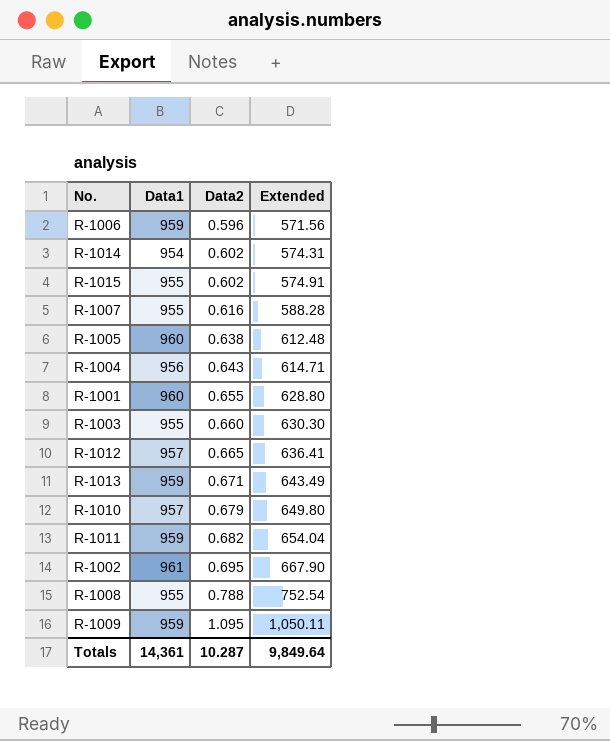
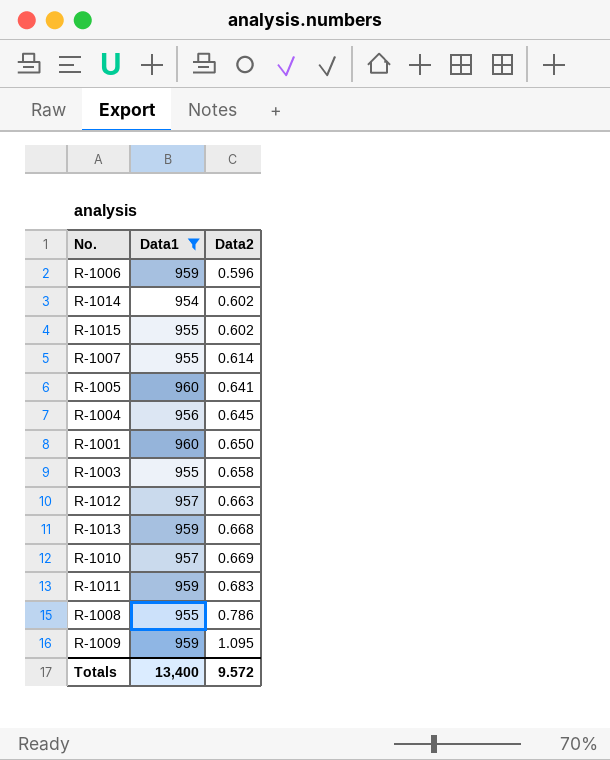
filter: none -> Data1 != 961
column Extended | formula: [Data1] * [Data2] -> none
R-1007 | Data2: 0.616 -> 0.614
R-1005 | Data2: 0.638 -> 0.641
R-1004 | Data2: 0.643 -> 0.645
R-1001 | Data2: 0.655 -> 0.650
R-1003 | Data2: 0.660 -> 0.658
R-1012 | Data2: 0.665 -> 0.663
R-1013 | Data2: 0.671 -> 0.668
R-1010 | Data2: 0.679 -> 0.669
R-1011 | Data2: 0.682 -> 0.683
R-1008 | Data2: 0.788 -> 0.786
Totals | Data1: 14,361 -> 13,400
Totals | Data2: 10.287 -> 9.572

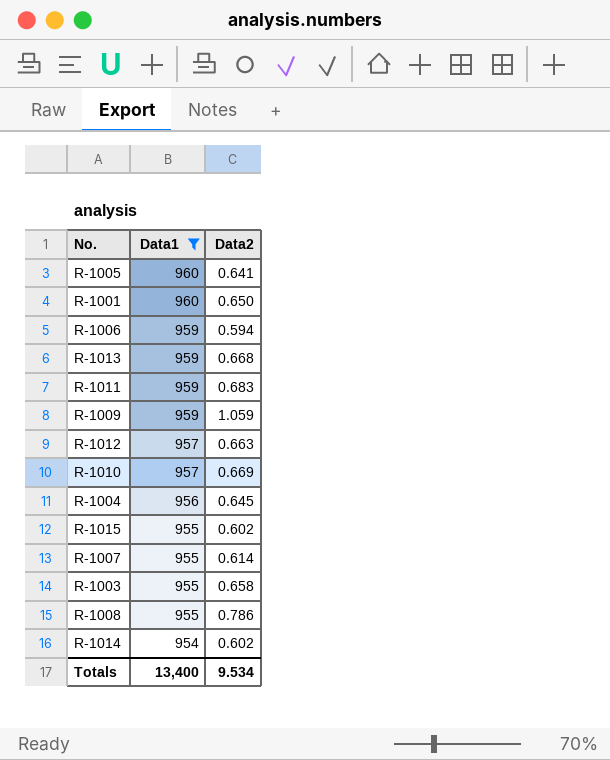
row order: Data2 ascending -> Data1 descending
R-1006 | Data2: 0.596 -> 0.594
R-1009 | Data2: 1.095 -> 1.059
Totals | Data2: 9.572 -> 9.534

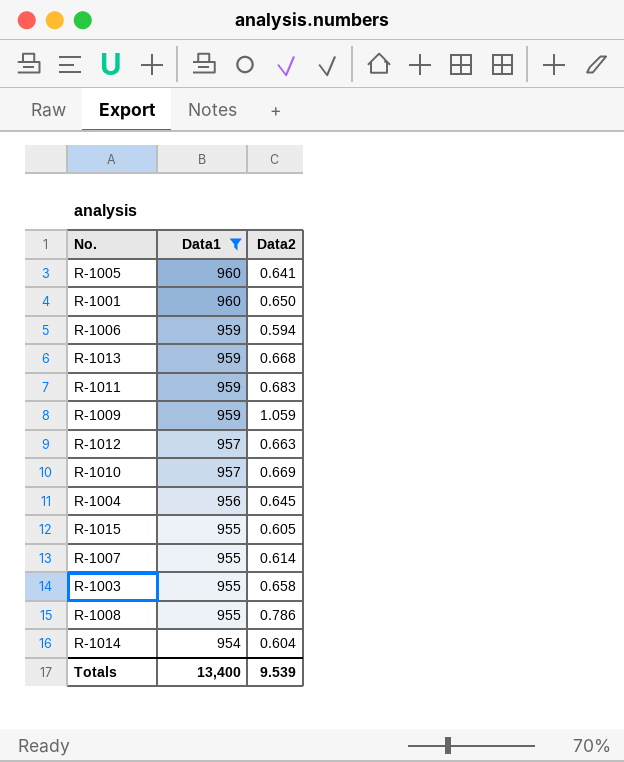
R-1015 | Data2: 0.602 -> 0.605
R-1014 | Data2: 0.602 -> 0.604
Totals | Data2: 9.534 -> 9.539

